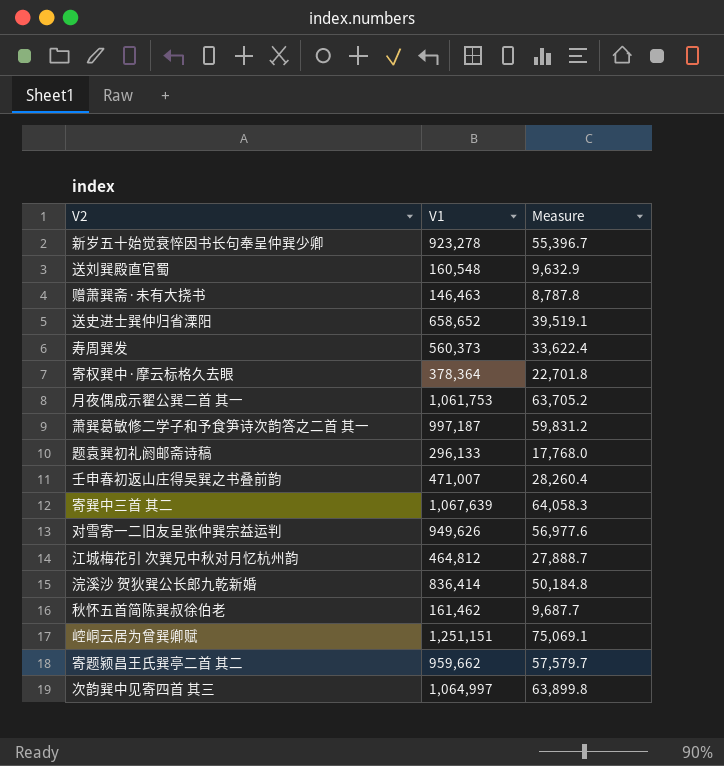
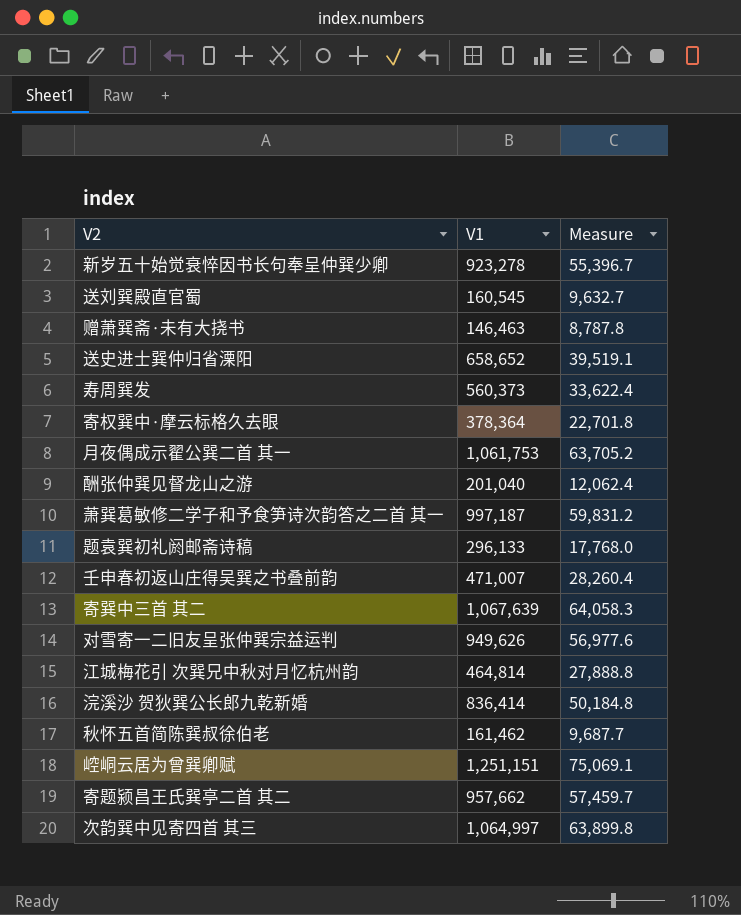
送刘巽殿直官蜀 | V1: 160,548 -> 160,545
送刘巽殿直官蜀 | Measure: 9,632.9 -> 9,632.7
row 酬张仲巽见督龙山之游: none -> 201,040 | 12,062.4
江城梅花引 次巽兄中秋对月忆杭州韵 | V1: 464,812 -> 464,814
江城梅花引 次巽兄中秋对月忆杭州韵 | Measure: 27,888.7 -> 27,888.8
寄题颍昌王氏巽亭二首 其二 | V1: 959,662 -> 957,662
寄题颍昌王氏巽亭二首 其二 | Measure: 57,579.7 -> 57,459.7

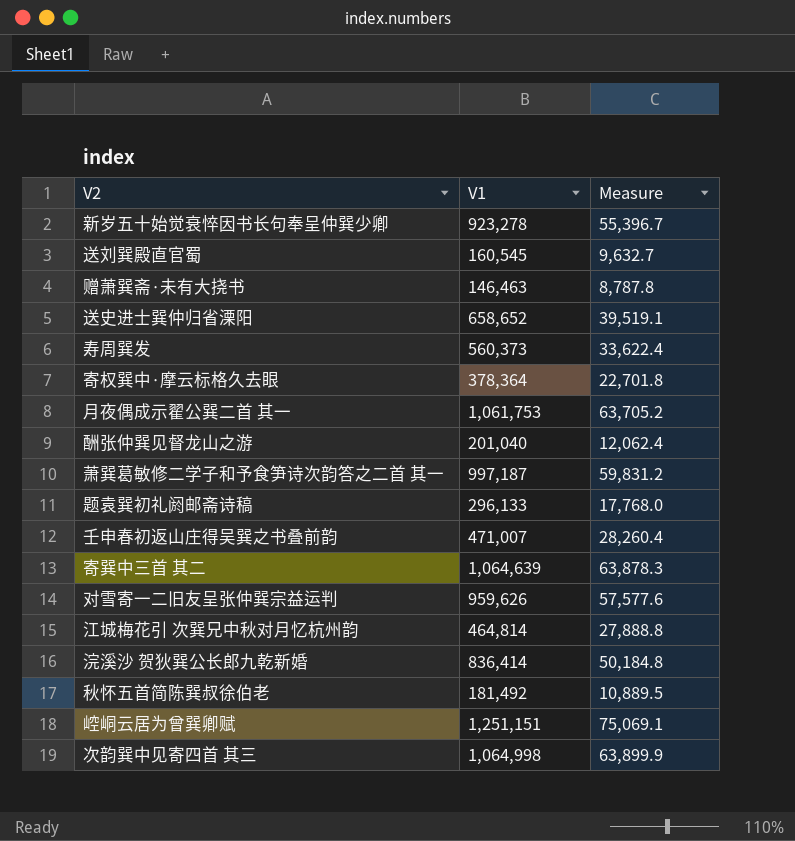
row 寄题颍昌王氏巽亭二首 其二: 957,662 | 57,459.7 -> none
寄巽中三首 其二 | V1: 1,067,639 -> 1,064,639
寄巽中三首 其二 | Measure: 64,058.3 -> 63,878.3
对雪寄一二旧友呈张仲巽宗益运判 | V1: 949,626 -> 959,626
对雪寄一二旧友呈张仲巽宗益运判 | Measure: 56,977.6 -> 57,577.6
秋怀五首简陈巽叔徐伯老 | V1: 161,462 -> 181,492
秋怀五首简陈巽叔徐伯老 | Measure: 9,687.7 -> 10,889.5
次韵巽中见寄四首 其三 | V1: 1,064,997 -> 1,064,998
次韵巽中见寄四首 其三 | Measure: 63,899.8 -> 63,899.9

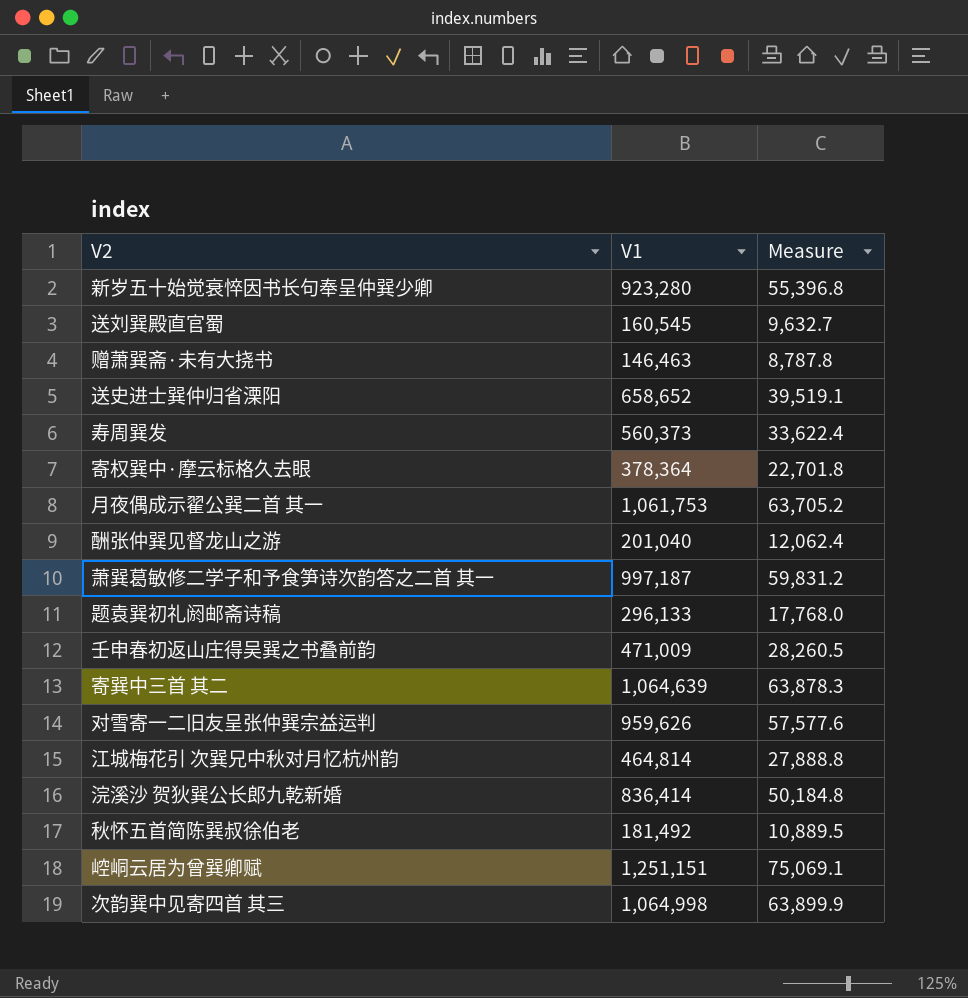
新岁五十始觉衰悴因书长句奉呈仲巽少卿 | V1: 923,278 -> 923,280
新岁五十始觉衰悴因书长句奉呈仲巽少卿 | Measure: 55,396.7 -> 55,396.8
壬申春初返山庄得吴巽之书叠前韵 | V1: 471,007 -> 471,009
壬申春初返山庄得吴巽之书叠前韵 | Measure: 28,260.4 -> 28,260.5

